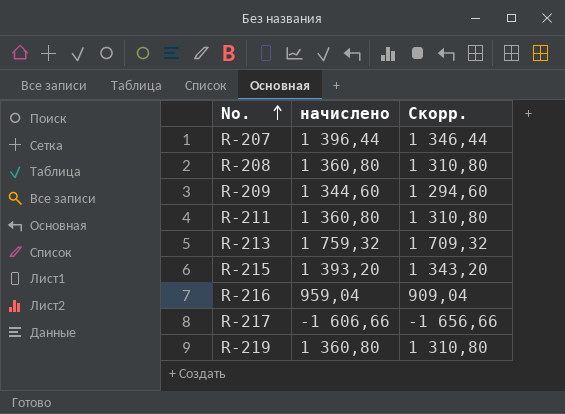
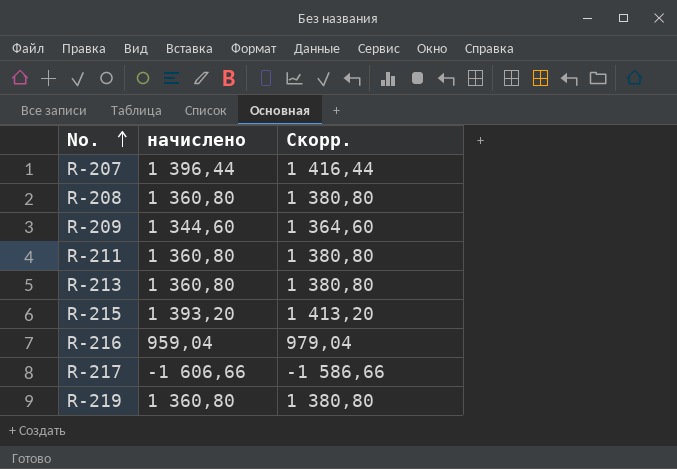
column Скорр. | formula: [начислено] - 50 -> [начислено] + 20
R-213 | начислено: 1 759,32 -> 1 360,80

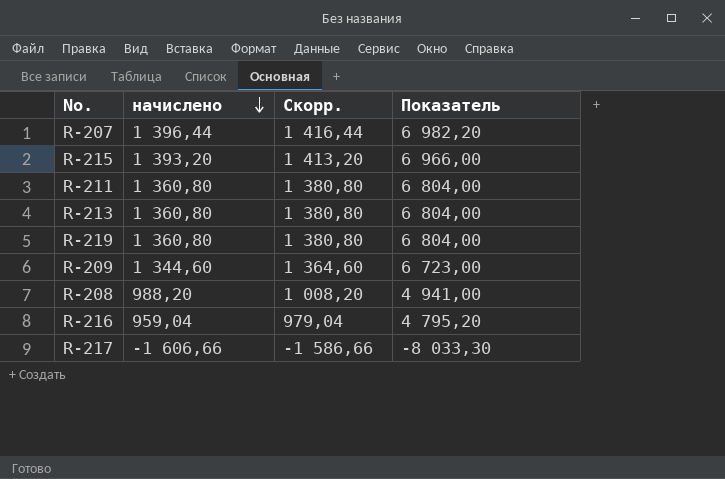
row order: No. ascending -> начислено descending
column Показатель | formula: none -> [начислено] * 5
R-208 | начислено: 1 360,80 -> 988,20
R-208 | Скорр.: 1 380,80 -> 1 008,20

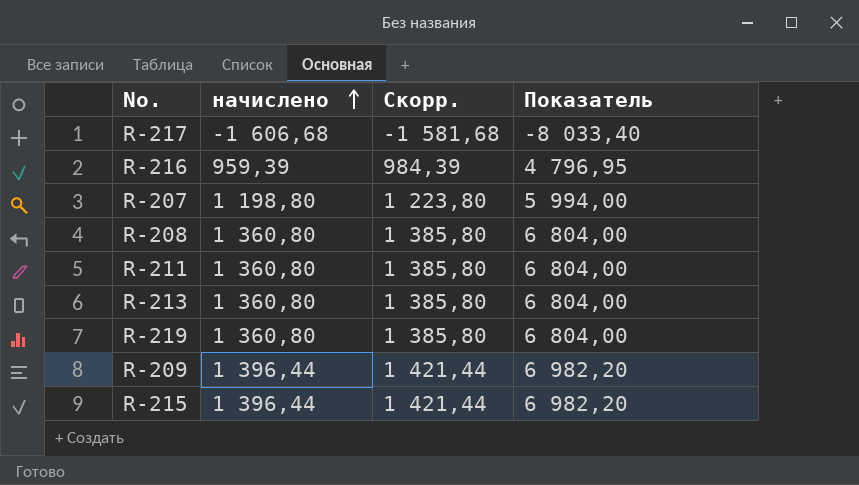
row order: начислено descending -> начислено ascending
column Скорр. | formula: [начислено] + 20 -> [начислено] + 25
R-217 | начислено: -1 606,66 -> -1 606,68
R-217 | Показатель: -8 033,30 -> -8 033,40
R-216 | начислено: 959,04 -> 959,39
R-216 | Показатель: 4 795,20 -> 4 796,95
R-207 | начислено: 1 396,44 -> 1 198,80
R-207 | Показатель: 6 982,20 -> 5 994,00
R-208 | начислено: 988,20 -> 1 360,80
R-208 | Показатель: 4 941,00 -> 6 804,00
R-209 | начислено: 1 344,60 -> 1 396,44
R-209 | Показатель: 6 723,00 -> 6 982,20
R-215 | начислено: 1 393,20 -> 1 396,44
R-215 | Показатель: 6 966,00 -> 6 982,20

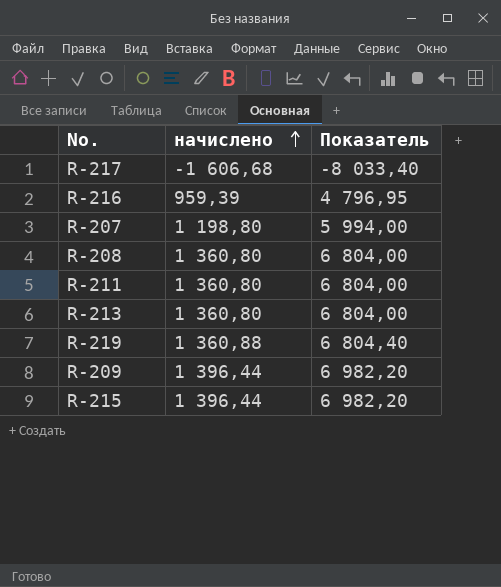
column Скорр. | formula: [начислено] + 25 -> none
R-219 | начислено: 1 360,80 -> 1 360,88
R-219 | Показатель: 6 804,00 -> 6 804,40

